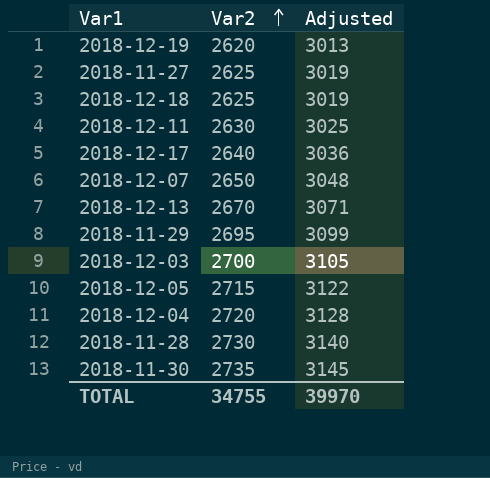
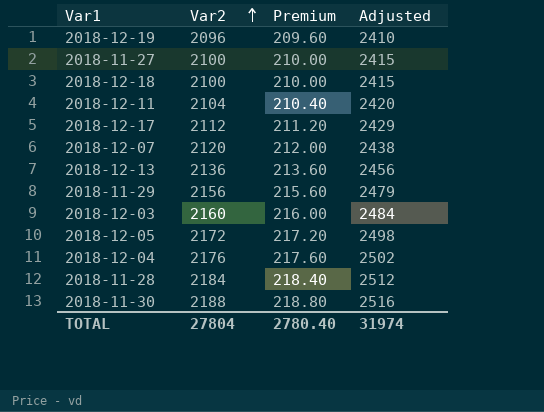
column Premium | formula: none -> [Var2] * 0.1
2018-12-19 | Var2: 2620 -> 2096
2018-12-19 | Adjusted: 3013 -> 2410
2018-11-27 | Var2: 2625 -> 2100
2018-11-27 | Adjusted: 3019 -> 2415
2018-12-18 | Var2: 2625 -> 2100
2018-12-18 | Adjusted: 3019 -> 2415
2018-12-11 | Var2: 2630 -> 2104
2018-12-11 | Adjusted: 3025 -> 2420
2018-12-17 | Var2: 2640 -> 2112
2018-12-17 | Adjusted: 3036 -> 2429
2018-12-07 | Var2: 2650 -> 2120
2018-12-07 | Adjusted: 3048 -> 2438
2018-12-13 | Var2: 2670 -> 2136
2018-12-13 | Adjusted: 3071 -> 2456
2018-11-29 | Var2: 2695 -> 2156
2018-11-29 | Adjusted: 3099 -> 2479
2018-12-03 | Var2: 2700 -> 2160
2018-12-03 | Adjusted: 3105 -> 2484
2018-12-05 | Var2: 2715 -> 2172
2018-12-05 | Adjusted: 3122 -> 2498
2018-12-04 | Var2: 2720 -> 2176
2018-12-04 | Adjusted: 3128 -> 2502
2018-11-28 | Var2: 2730 -> 2184
2018-11-28 | Adjusted: 3140 -> 2512
2018-11-30 | Var2: 2735 -> 2188
2018-11-30 | Adjusted: 3145 -> 2516
TOTAL | Var2: 34755 -> 27804
TOTAL | Adjusted: 39970 -> 31974

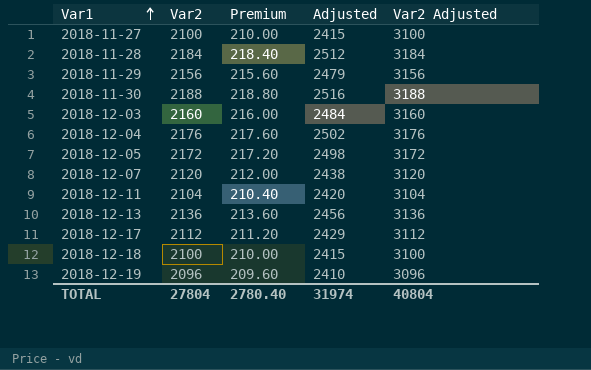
row order: Var2 ascending -> Var1 ascending
column Var2 Adjusted | formula: none -> [Var2] + 1000

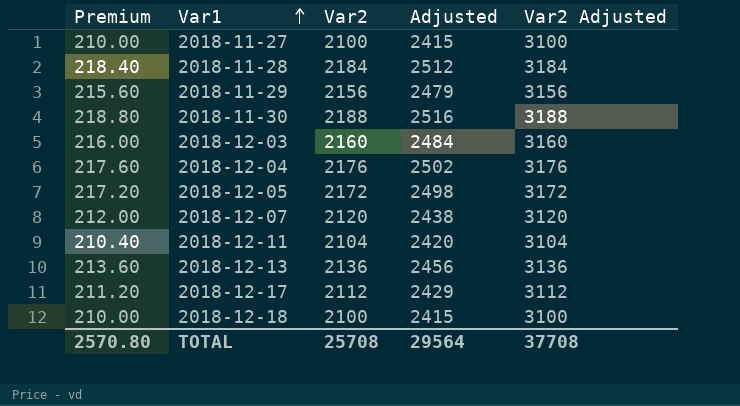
column Premium | position: 3 -> 1
row 2018-12-19: 2096 | 209.60 | 2410 | 3096 -> none
TOTAL | Premium: 2780.40 -> 2570.80
TOTAL | Var2: 27804 -> 25708
TOTAL | Adjusted: 31974 -> 29564
TOTAL | Var2 Adjusted: 40804 -> 37708

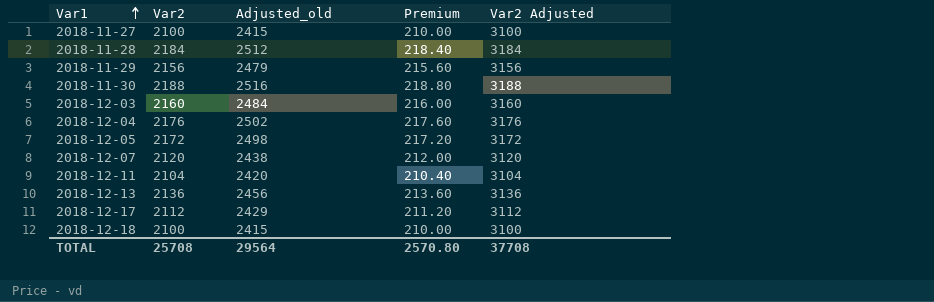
column name: Adjusted -> Adjusted_old
column Premium | position: 1 -> 4

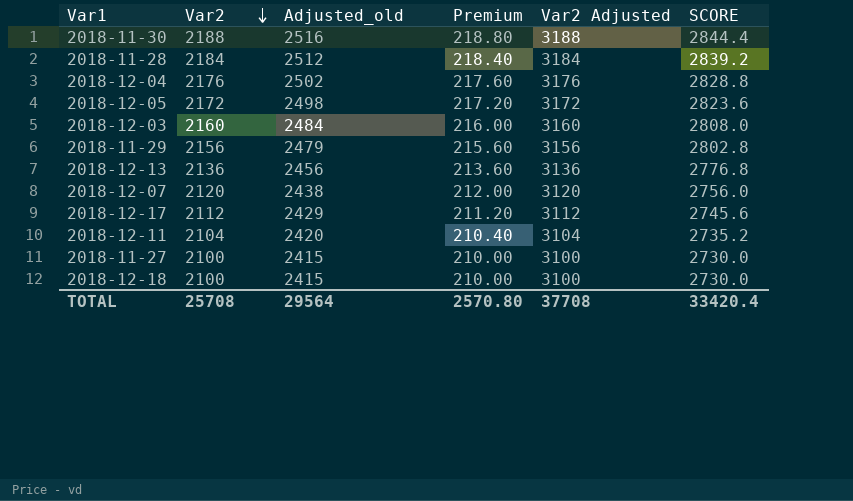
row order: Var1 ascending -> Var2 descending
column SCORE | formula: none -> [Var2] * 1.3

